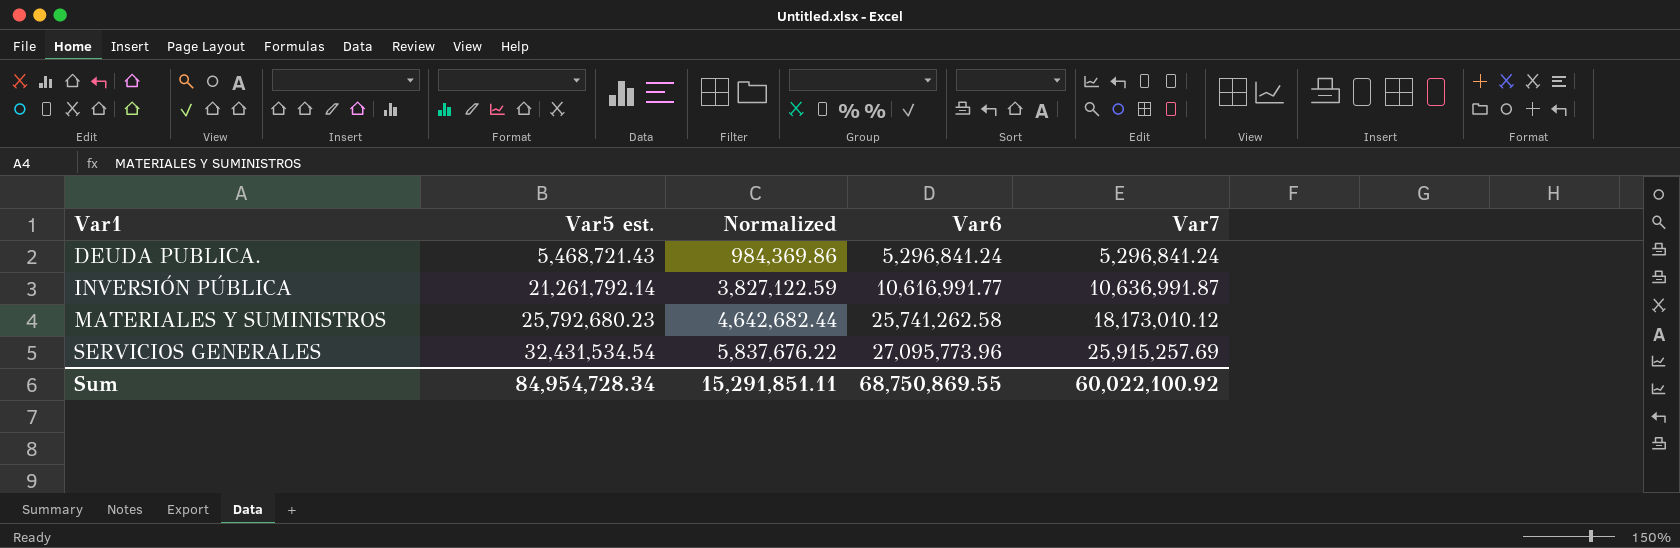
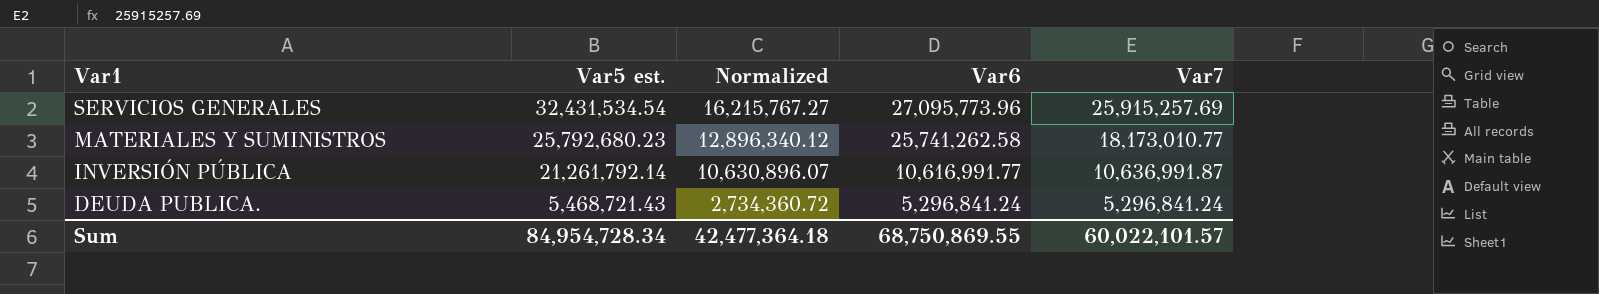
row order: Var1 ascending -> Var1 descending
column Normalized | formula: [Var5 est.] * 0.18 -> [Var5 est.] * 0.5
MATERIALES Y SUMINISTROS | Var7: 18,173,010.12 -> 18,173,010.77
Sum | Normalized: 15,291,851.11 -> 42,477,364.18
Sum | Var7: 60,022,100.92 -> 60,022,101.57

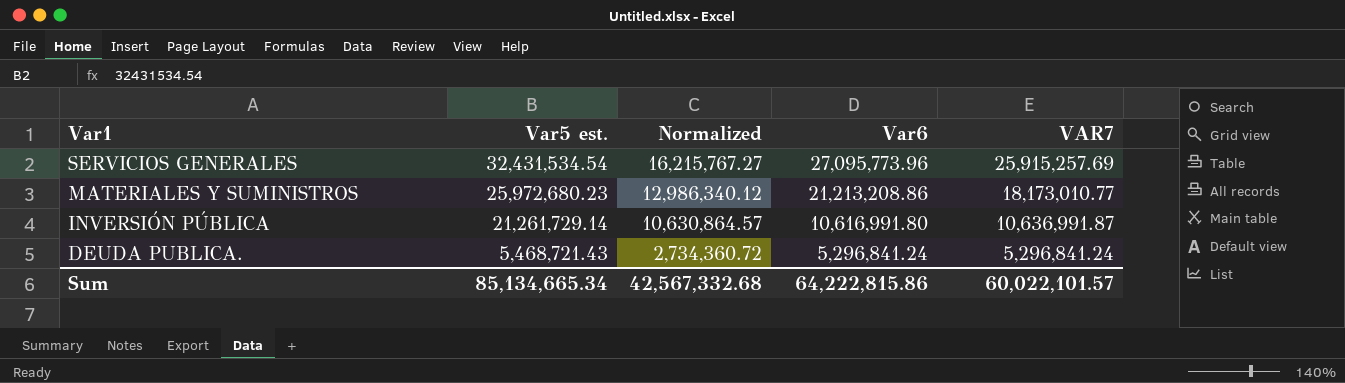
column name: Var7 -> VAR7
MATERIALES Y SUMINISTROS | Var5 est.: 25,792,680.23 -> 25,972,680.23
MATERIALES Y SUMINISTROS | Normalized: 12,896,340.12 -> 12,986,340.12
MATERIALES Y SUMINISTROS | Var6: 25,741,262.58 -> 21,213,208.86
INVERSIÓN PÚBLICA | Var5 est.: 21,261,792.14 -> 21,261,729.14
INVERSIÓN PÚBLICA | Normalized: 10,630,896.07 -> 10,630,864.57
INVERSIÓN PÚBLICA | Var6: 10,616,991.77 -> 10,616,991.80
Sum | Var5 est.: 84,954,728.34 -> 85,134,665.34
Sum | Normalized: 42,477,364.18 -> 42,567,332.68
Sum | Var6: 68,750,869.55 -> 64,222,815.86

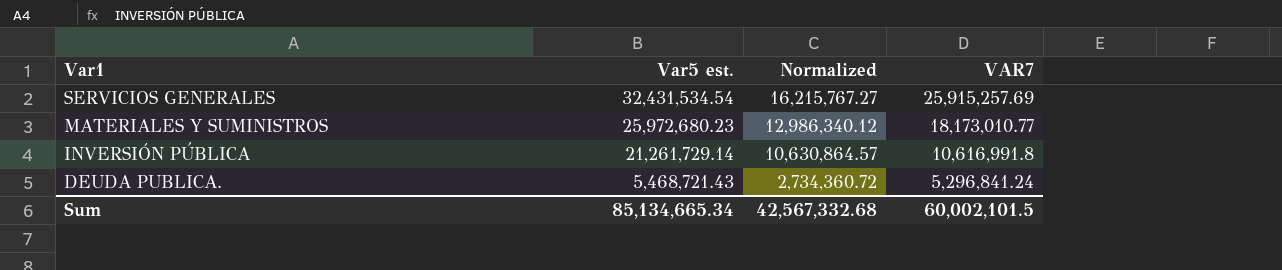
column Var6 | position: 4 -> none
INVERSIÓN PÚBLICA | VAR7: 10,636,991.87 -> 10,616,991.8
Sum | VAR7: 60,022,101.57 -> 60,002,101.5

